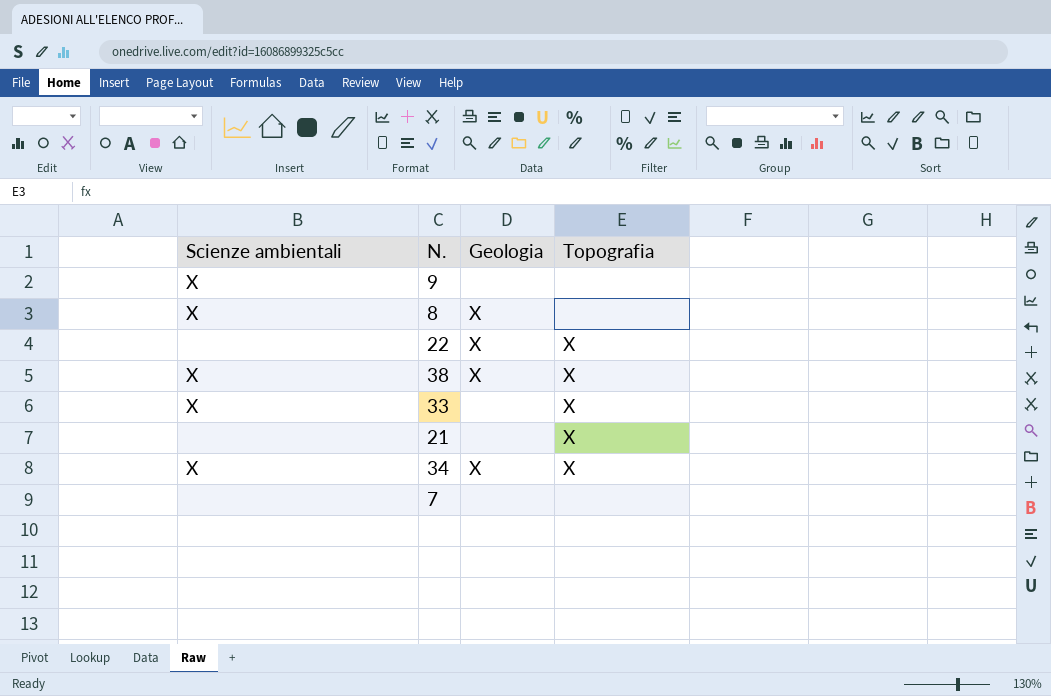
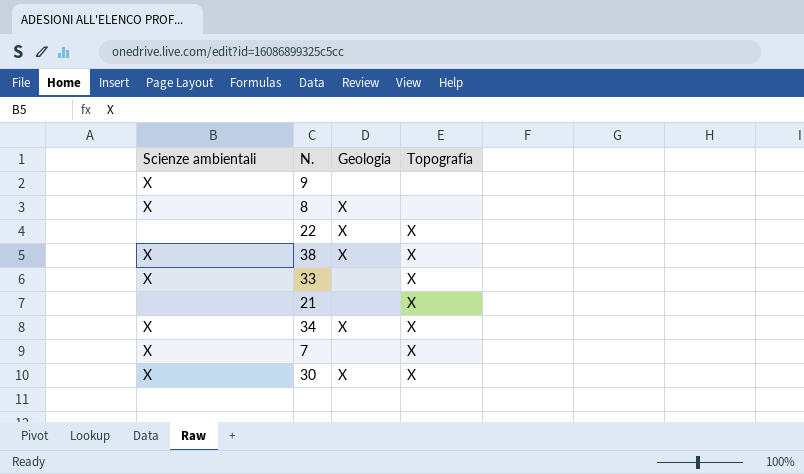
7 | Scienze ambientali: none -> X
7 | Topografia: none -> X
row 30: none -> X | X | X

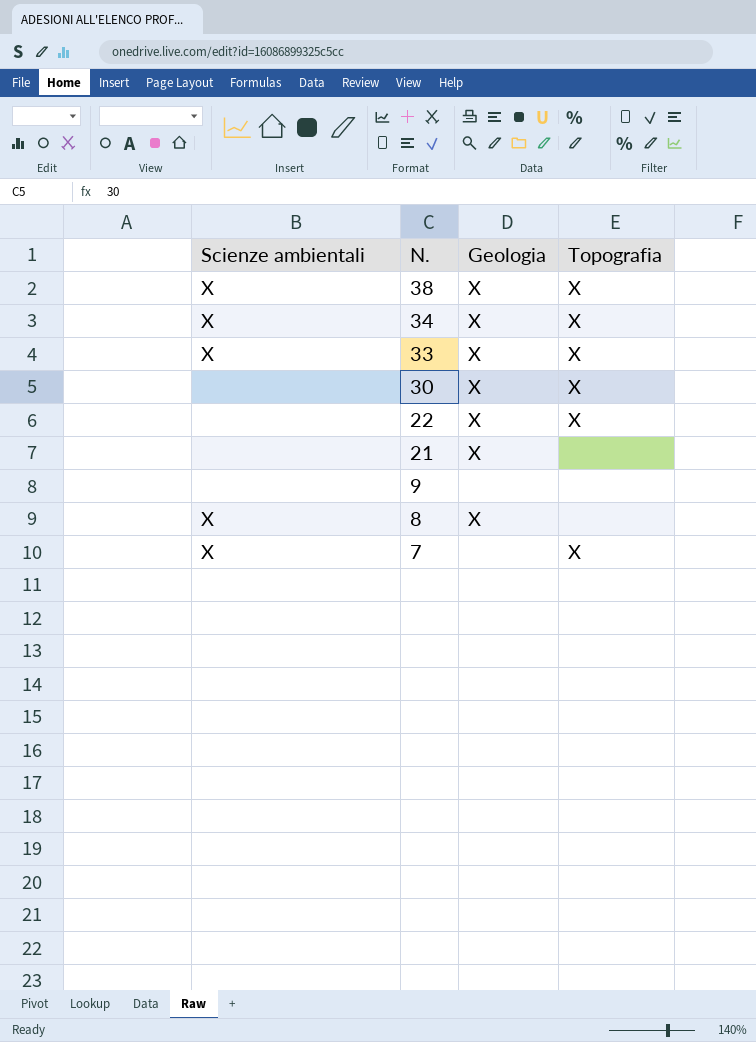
row order: none -> N. descending
33 | Geologia: none -> X
30 | Scienze ambientali: X -> none
21 | Geologia: none -> X
21 | Topografia: X -> none
9 | Scienze ambientali: X -> none

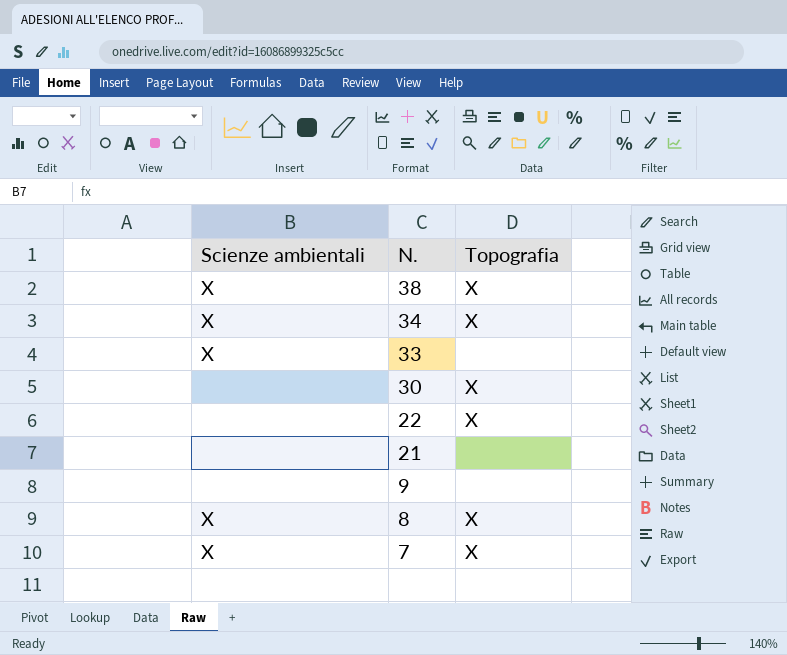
column Geologia | position: 3 -> none
33 | Topografia: X -> none
8 | Topografia: none -> X

